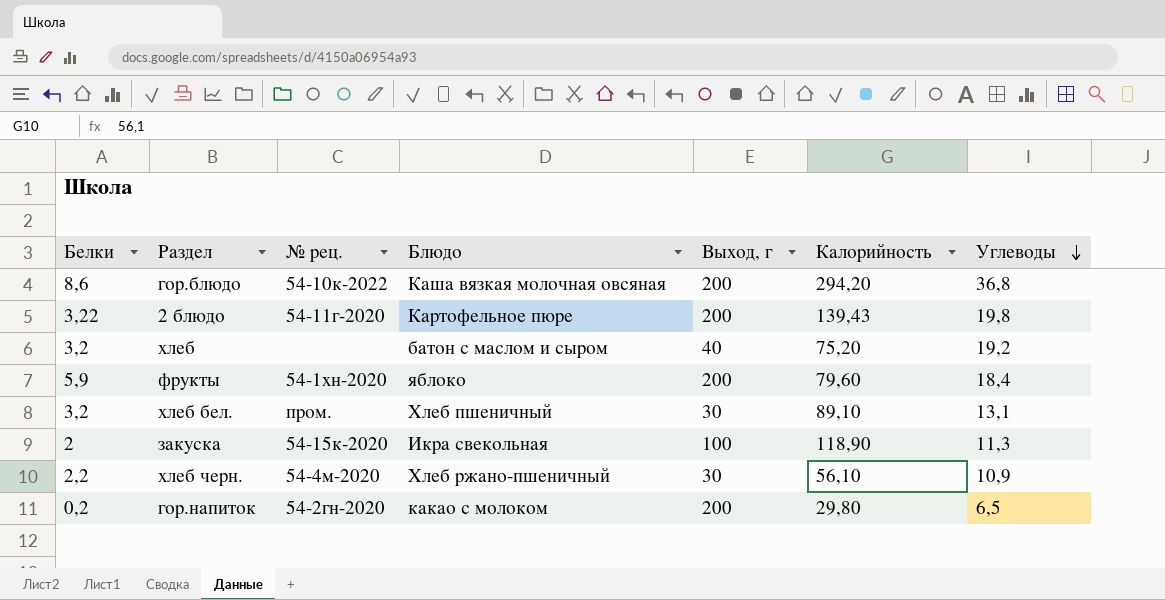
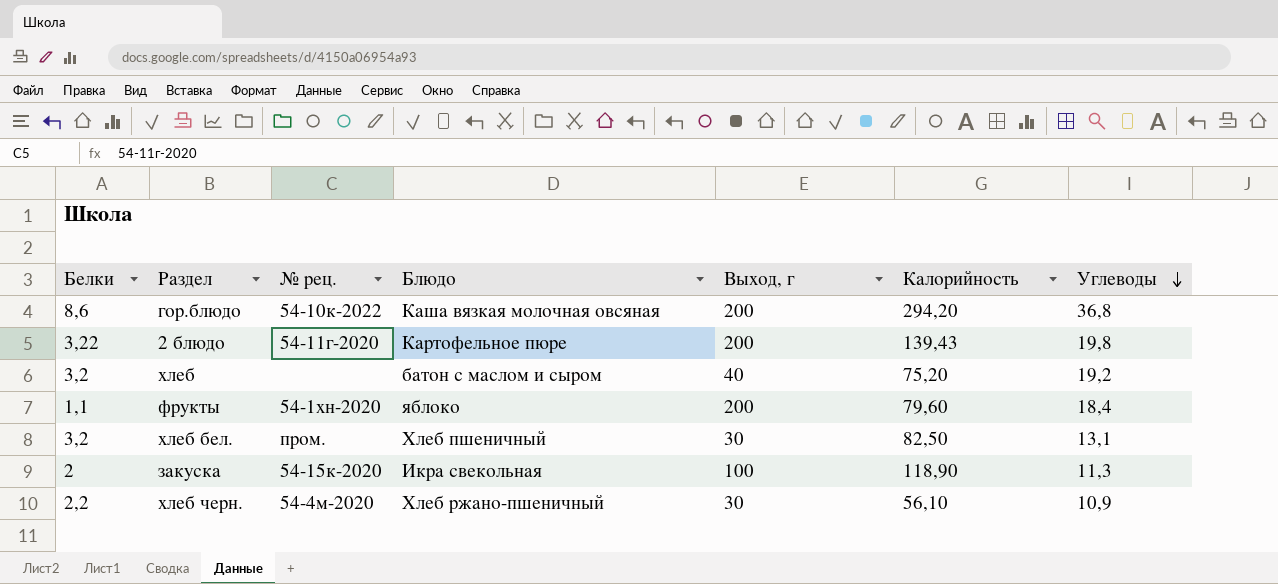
row гор.напиток: 0,2 | 54-2гн-2020 | какао с молоком | 200 | 29,80 | 6,5 -> none
фрукты | Белки: 5,9 -> 1,1
хлеб бел. | Калорийность: 89,10 -> 82,50

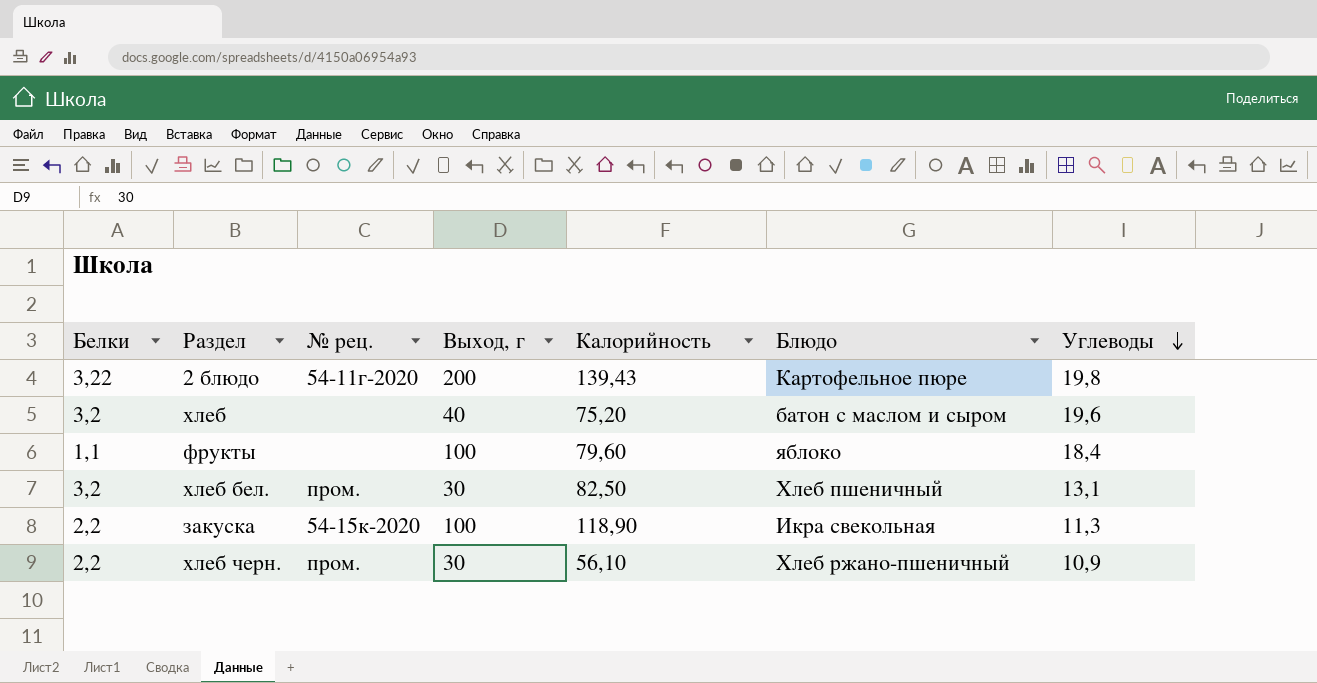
column Блюдо | position: 4 -> 6
row гор.блюдо: 8,6 | 54-10к-2022 | Каша вязкая молочная овсяная | 200 | 294,20 | 36,8 -> none
хлеб | Углеводы: 19,2 -> 19,6
фрукты | № рец.: 54-1хн-2020 -> none
фрукты | Выход, г: 200 -> 100
закуска | Белки: 2 -> 2,2
хлеб черн. | № рец.: 54-4м-2020 -> пром.

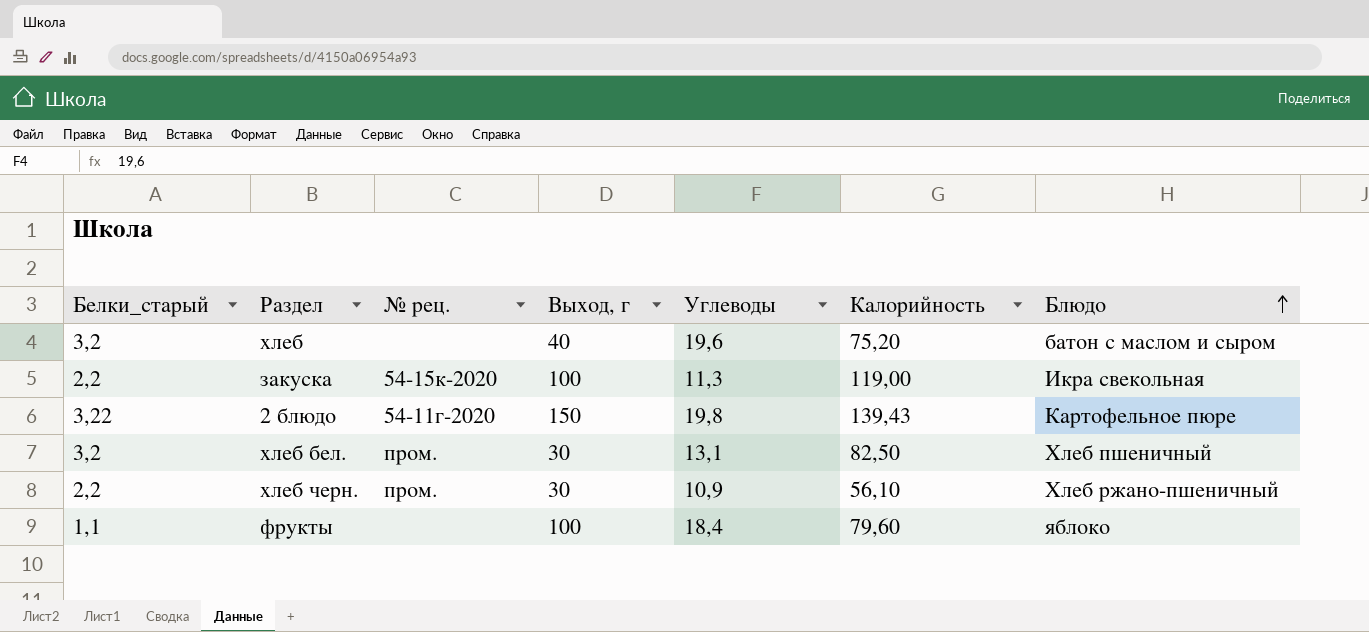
row order: Углеводы descending -> Блюдо ascending
column name: Белки -> Белки_старый
column Углеводы | position: 7 -> 5
закуска | Калорийность: 118,90 -> 119,00
2 блюдо | Выход, г: 200 -> 150

